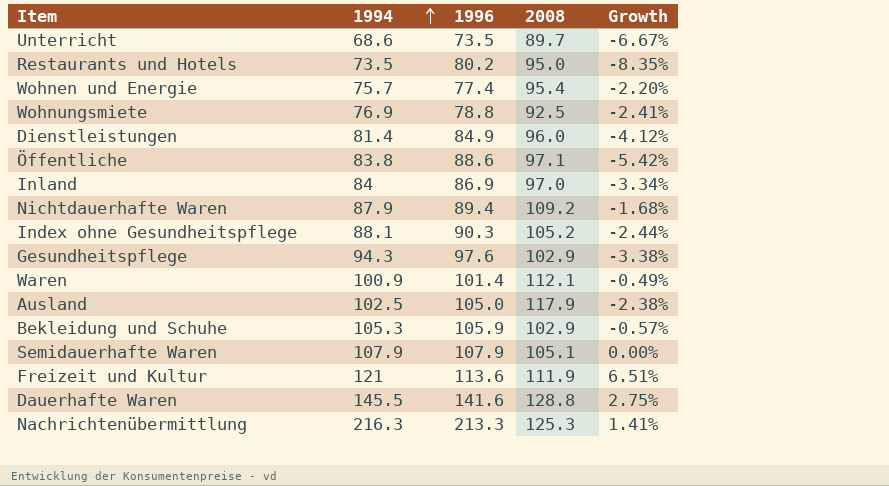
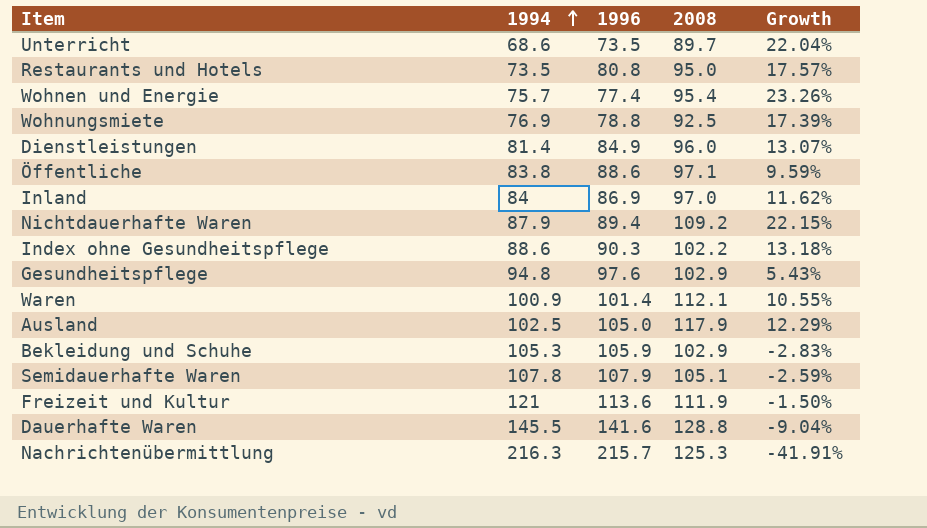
column Growth | formula: ([1994] - [1996]) / [1996] -> ([2008] - [1996]) / [1996]
Restaurants und Hotels | 1996: 80.2 -> 80.8
Index ohne Gesundheitspflege | 1994: 88.1 -> 88.6
Index ohne Gesundheitspflege | 2008: 105.2 -> 102.2
Gesundheitspflege | 1994: 94.3 -> 94.8
Semidauerhafte Waren | 1994: 107.9 -> 107.8
Nachrichtenübermittlung | 1996: 213.3 -> 215.7

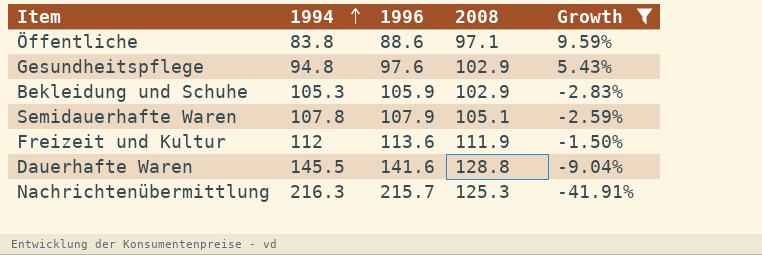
filter: none -> Growth <= 9.59%
Freizeit und Kultur | 1994: 121 -> 112

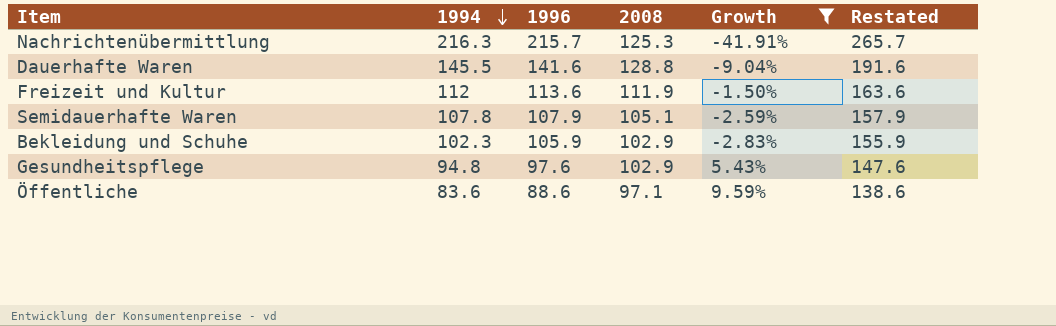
row order: 1994 ascending -> 1994 descending
column Restated | formula: none -> [1996] + 50
Bekleidung und Schuhe | 1994: 105.3 -> 102.3
Öffentliche | 1994: 83.8 -> 83.6

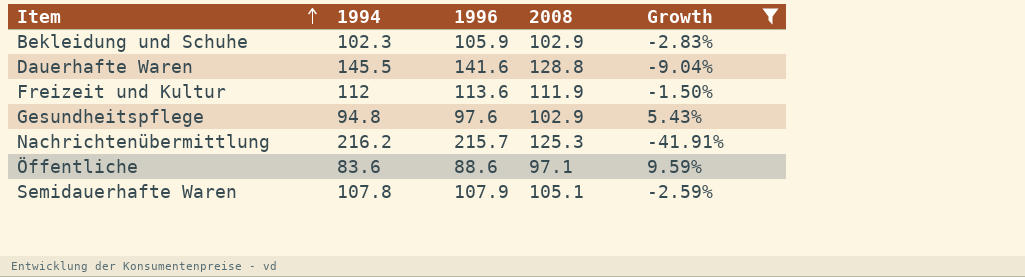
row order: 1994 descending -> Item ascending
column Restated | formula: [1996] + 50 -> none
Nachrichtenübermittlung | 1994: 216.3 -> 216.2

